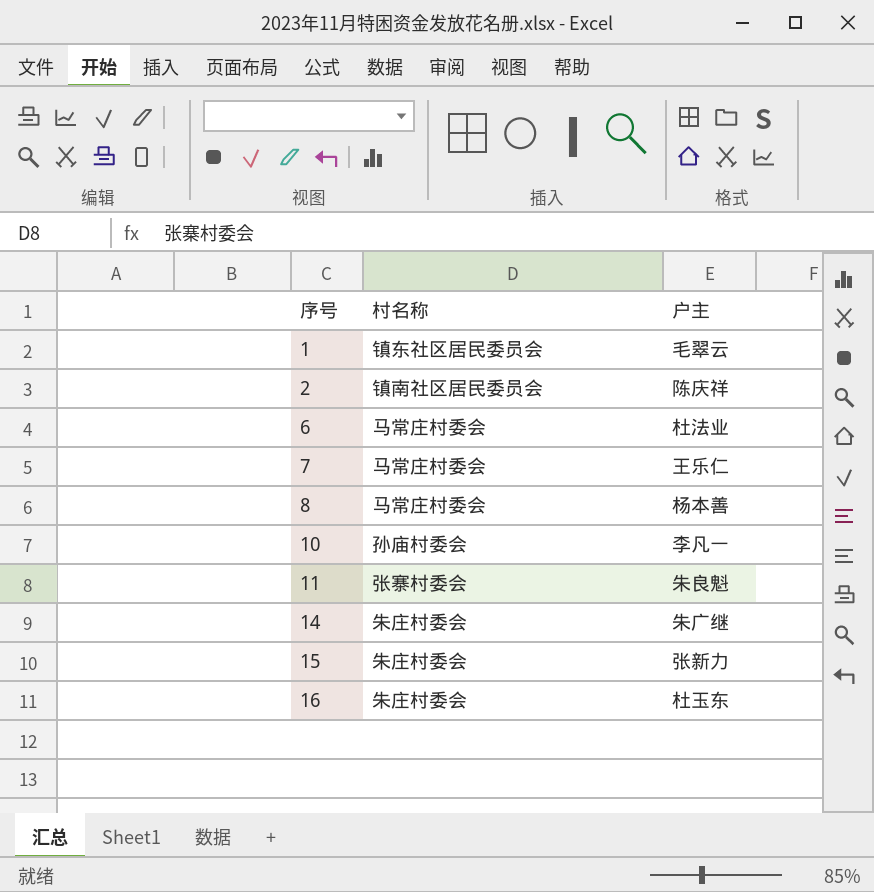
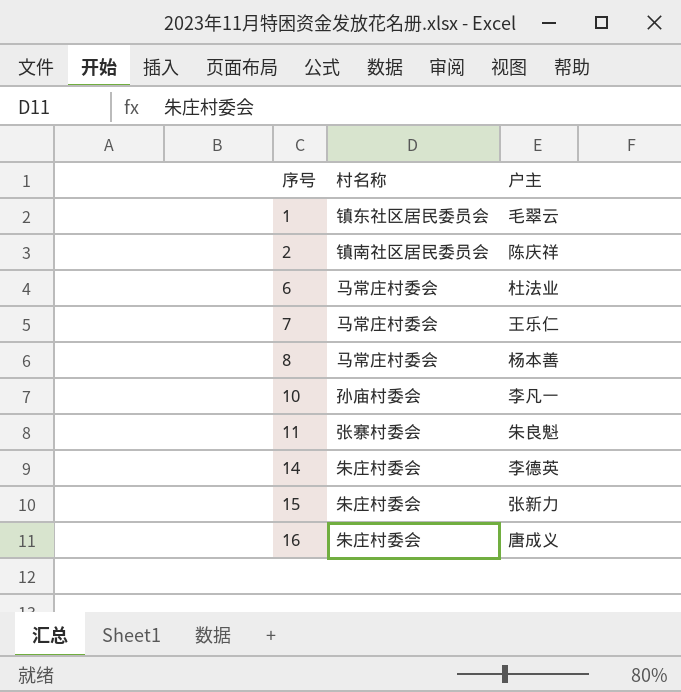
14 | 户主: 朱广继 -> 李德英
16 | 户主: 杜玉东 -> 唐成义

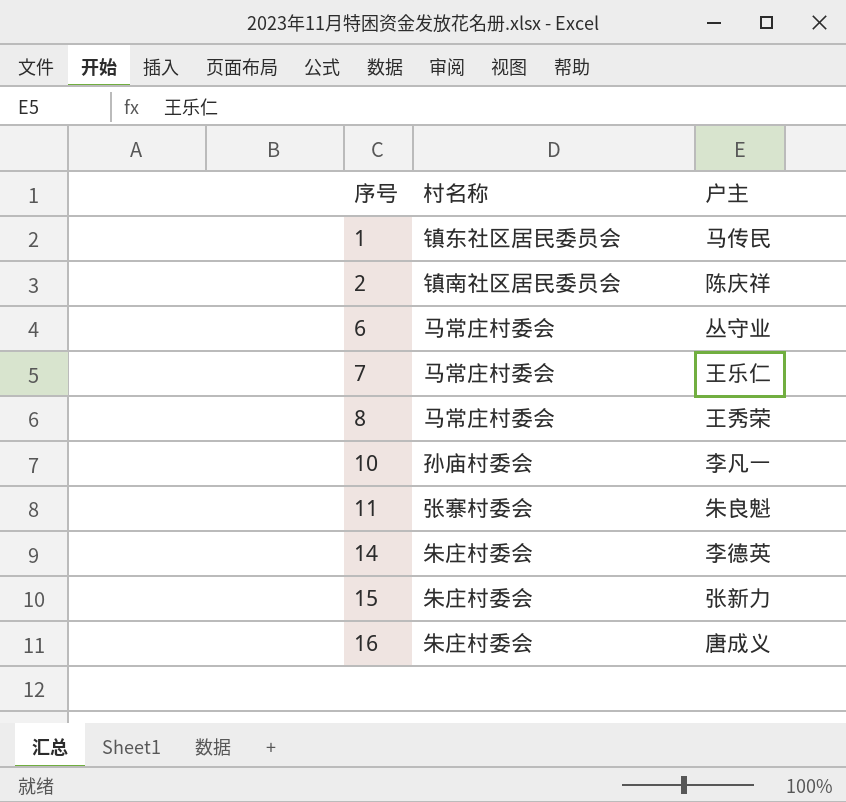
1 | 户主: 毛翠云 -> 马传民
6 | 户主: 杜法业 -> 丛守业
8 | 户主: 杨本善 -> 王秀荣

